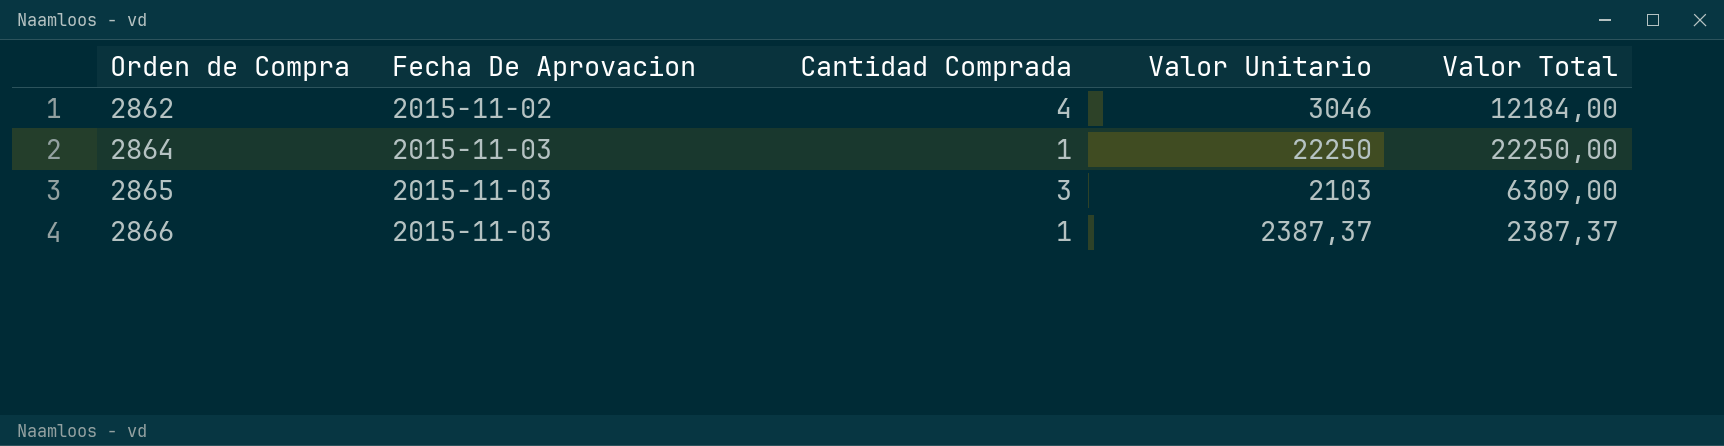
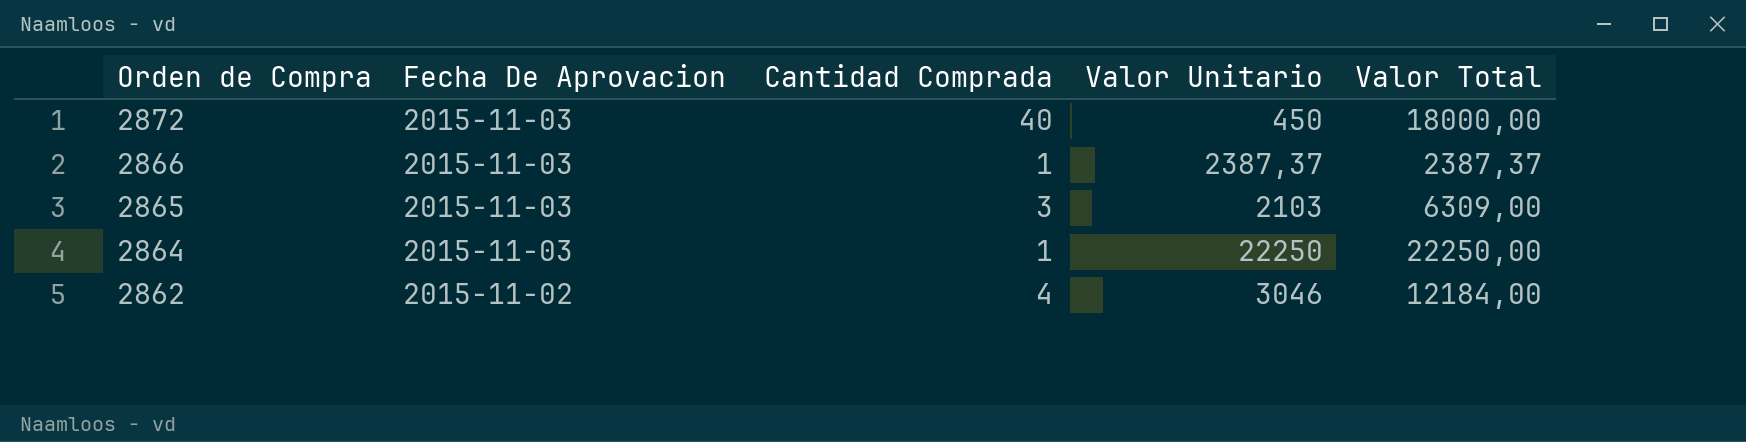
row order: Orden de Compra ascending -> Orden de Compra descending
row 2872: none -> 2015-11-03 | 40 | 450 | 18000,00

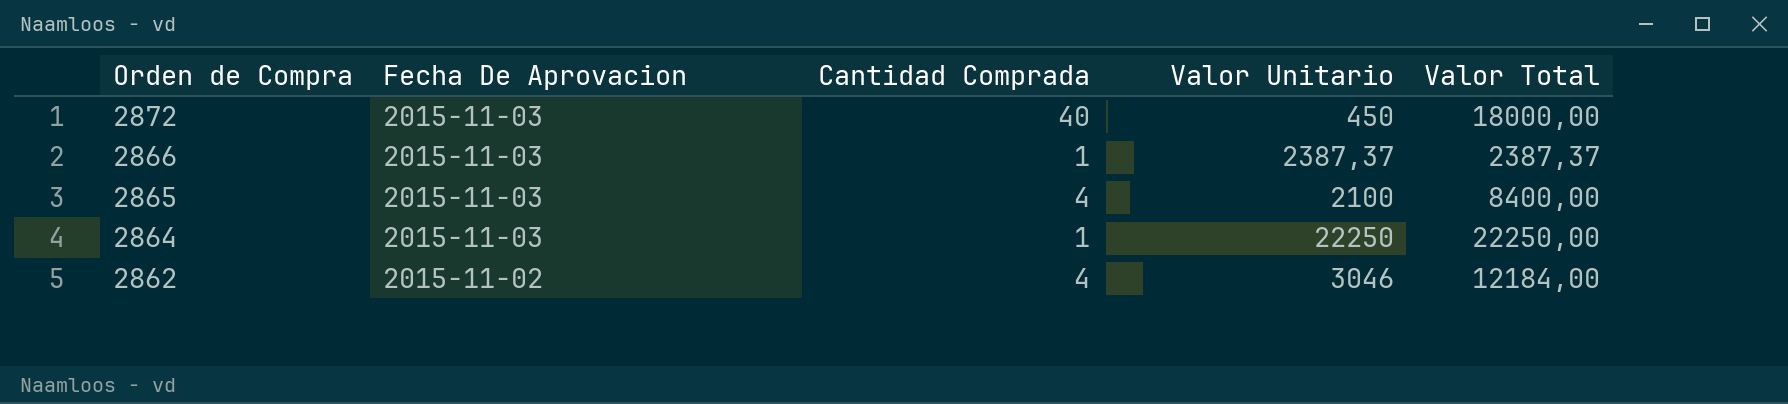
2865 | Cantidad Comprada: 3 -> 4
2865 | Valor Unitario: 2103 -> 2100
2865 | Valor Total: 6309,00 -> 8400,00

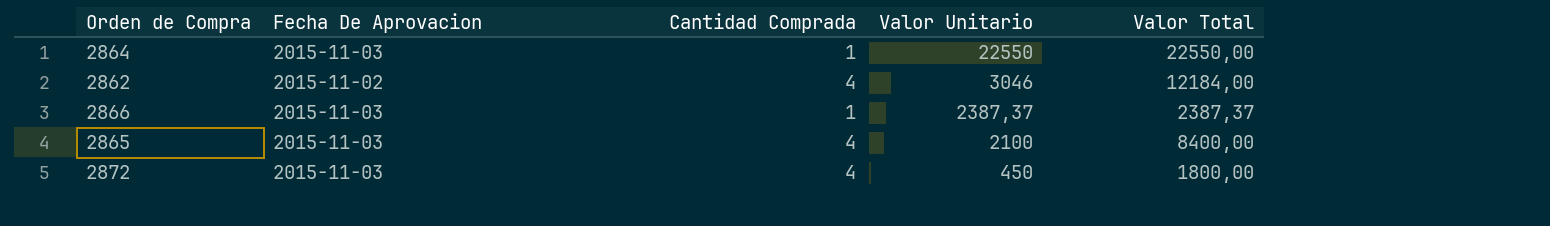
row order: Orden de Compra descending -> Valor Unitario descending
2864 | Valor Unitario: 22250 -> 22550
2864 | Valor Total: 22250,00 -> 22550,00
2872 | Cantidad Comprada: 40 -> 4
2872 | Valor Total: 18000,00 -> 1800,00

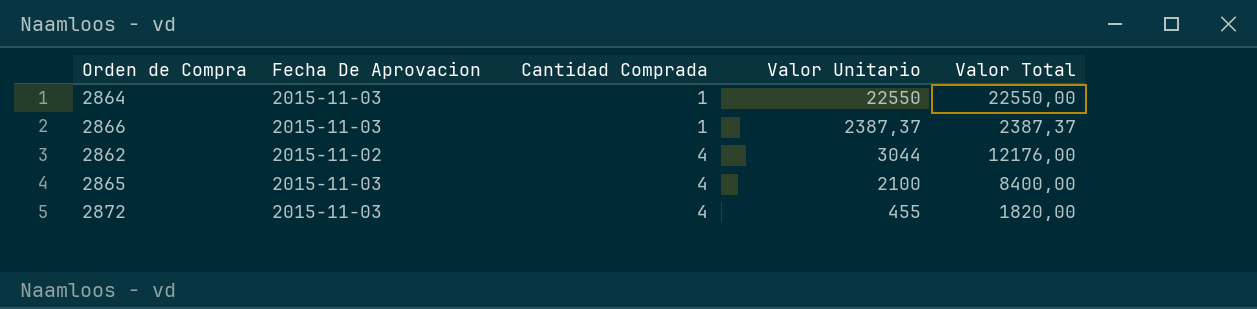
row order: Valor Unitario descending -> Cantidad Comprada ascending
2862 | Valor Unitario: 3046 -> 3044
2862 | Valor Total: 12184,00 -> 12176,00
2872 | Valor Unitario: 450 -> 455
2872 | Valor Total: 1800,00 -> 1820,00

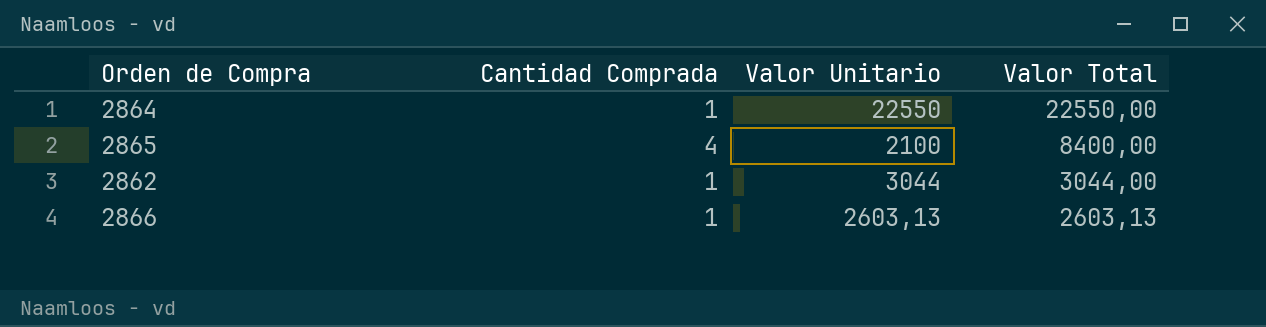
row order: Cantidad Comprada ascending -> Valor Total descending
column Fecha De Aprovacion | position: 2 -> none
row 2872: 2015-11-03 | 4 | 455 | 1820,00 -> none
2862 | Cantidad Comprada: 4 -> 1
2862 | Valor Total: 12176,00 -> 3044,00
2866 | Valor Unitario: 2387,37 -> 2603,13
2866 | Valor Total: 2387,37 -> 2603,13

